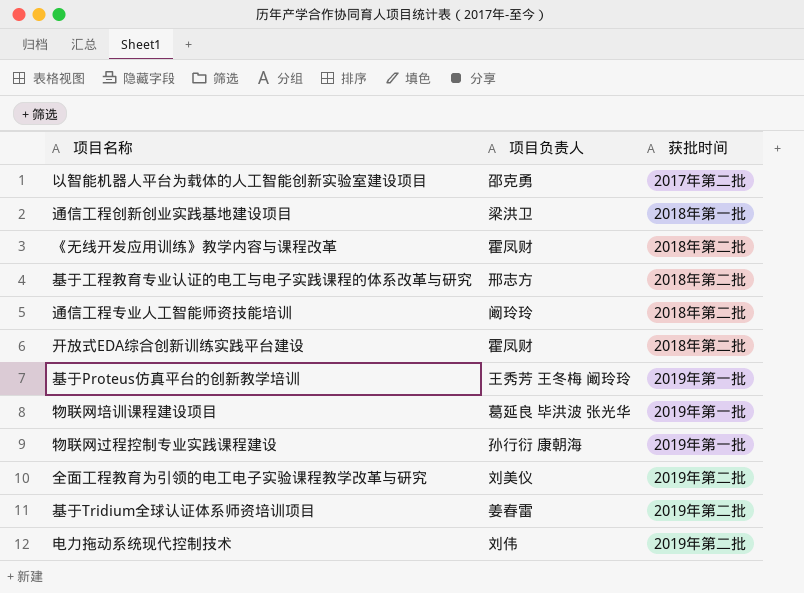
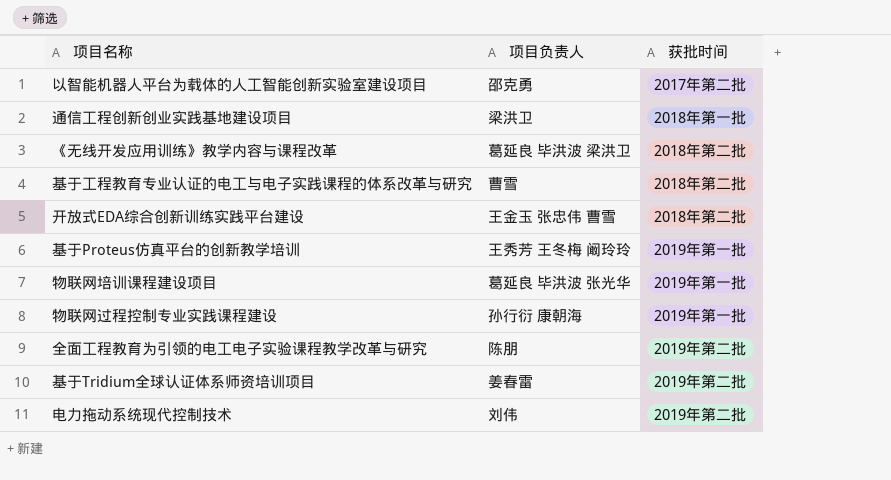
row 通信工程专业人工智能师资技能培训: 阚玲玲 | 2018年第二批 -> none
《无线开发应用训练》教学内容与课程改革 | 项目负责人: 霍凤财 -> 葛延良 毕洪波 梁洪卫
基于工程教育专业认证的电工与电子实践课程的体系改革与研究 | 项目负责人: 邢志方 -> 曹雪
开放式EDA综合创新训练实践平台建设 | 项目负责人: 霍凤财 -> 王金玉 张忠伟 曹雪
全面工程教育为引领的电工电子实验课程教学改革与研究 | 项目负责人: 刘美仪 -> 陈朋

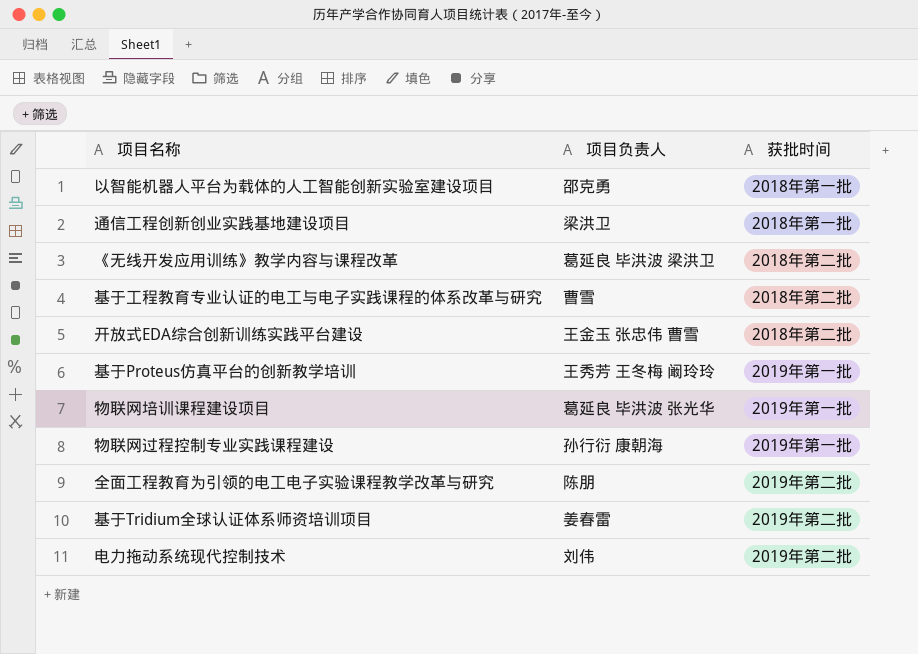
以智能机器人平台为载体的人工智能创新实验室建设项目 | 获批时间: 2017年第二批 -> 2018年第一批

